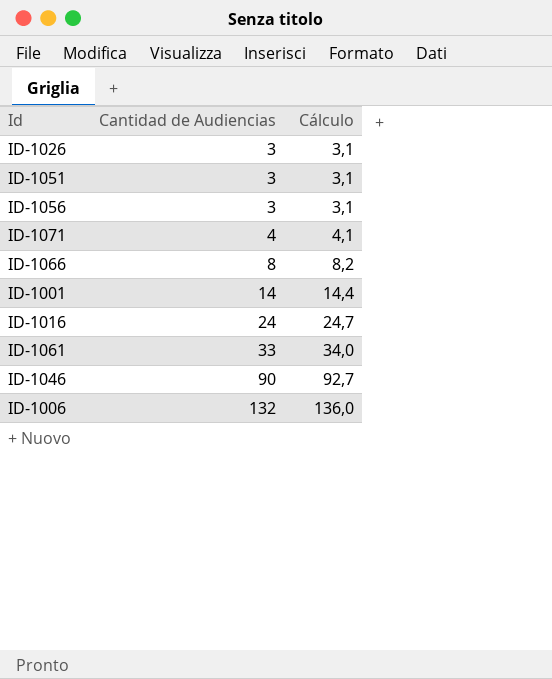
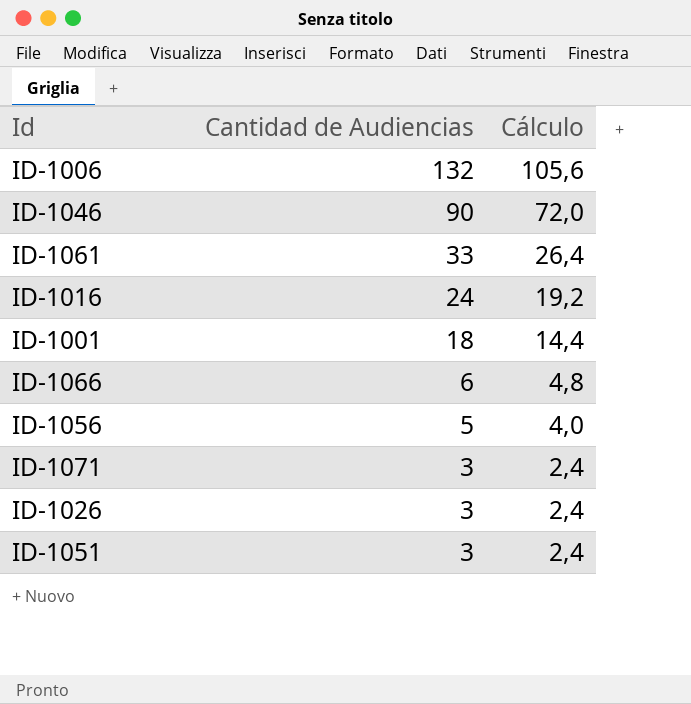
row order: Cantidad de Audiencias ascending -> Cantidad de Audiencias descending
column Cálculo | formula: [Cantidad de Audiencias] * 1,03 -> [Cantidad de Audiencias] * 0,8
ID-1001 | Cantidad de Audiencias: 14 -> 18
ID-1066 | Cantidad de Audiencias: 8 -> 6
ID-1056 | Cantidad de Audiencias: 3 -> 5
ID-1071 | Cantidad de Audiencias: 4 -> 3

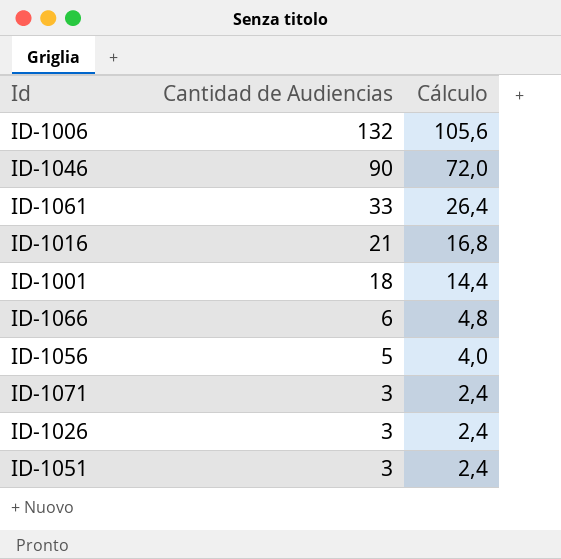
ID-1016 | Cantidad de Audiencias: 24 -> 21
ID-1016 | Cálculo: 19,2 -> 16,8

